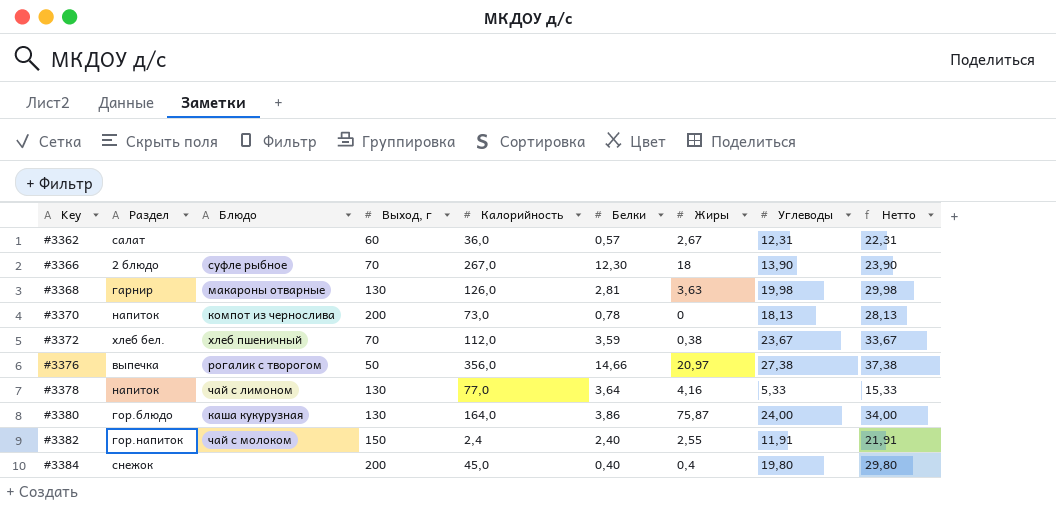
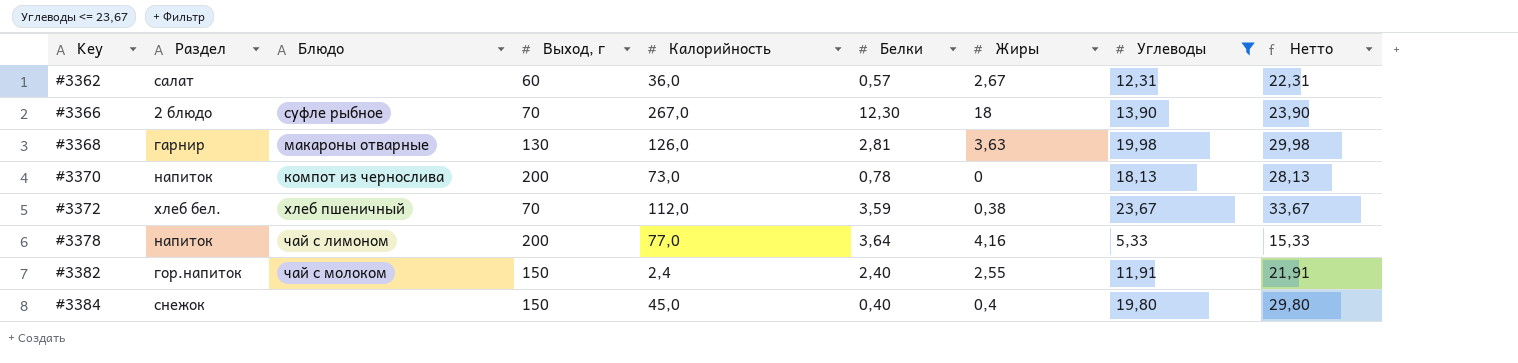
filter: none -> Углеводы <= 23,67
#3378 | Выход, г: 130 -> 200
#3384 | Выход, г: 200 -> 150

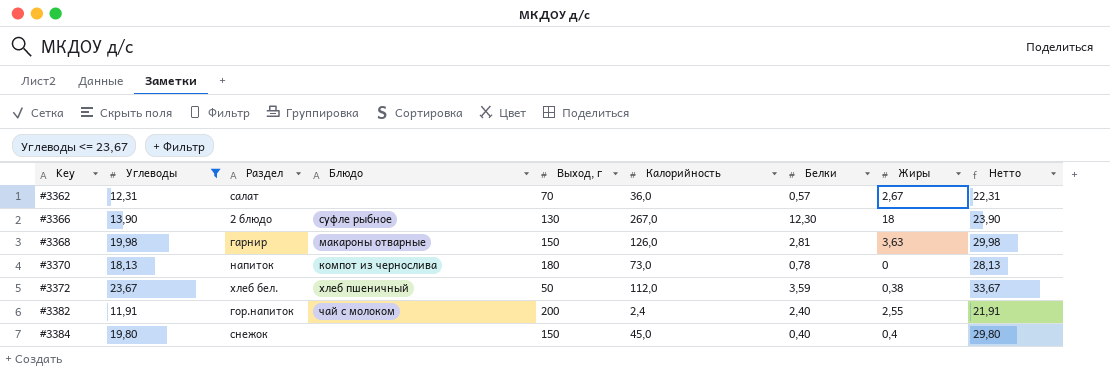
column Углеводы | position: 8 -> 2
row #3378: напиток | чай с лимоном | 200 | 77,0 | 3,64 | 4,16 | 5,33 | 15,33 -> none
#3362 | Выход, г: 60 -> 70
#3366 | Выход, г: 70 -> 130
#3368 | Выход, г: 130 -> 150
#3370 | Выход, г: 200 -> 180
#3372 | Выход, г: 70 -> 50
#3382 | Выход, г: 150 -> 200

